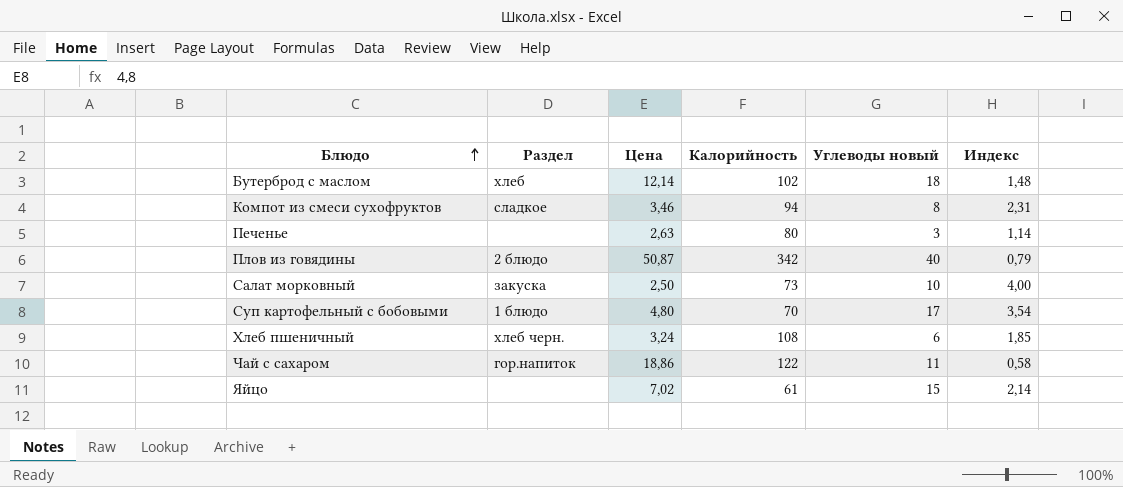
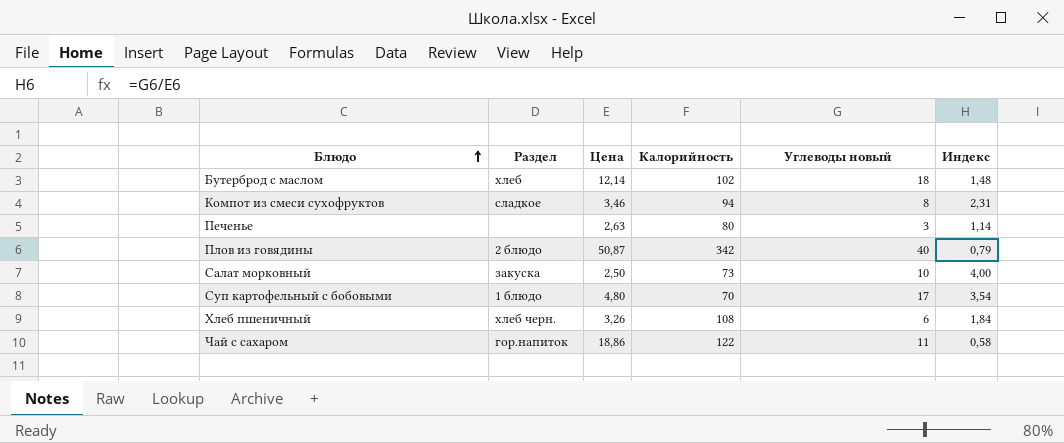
row Яйцо: none | 7,02 | 61 | 15 | 2,14 -> none
Хлеб пшеничный | Цена: 3,24 -> 3,26
Хлеб пшеничный | Индекс: 1,85 -> 1,84

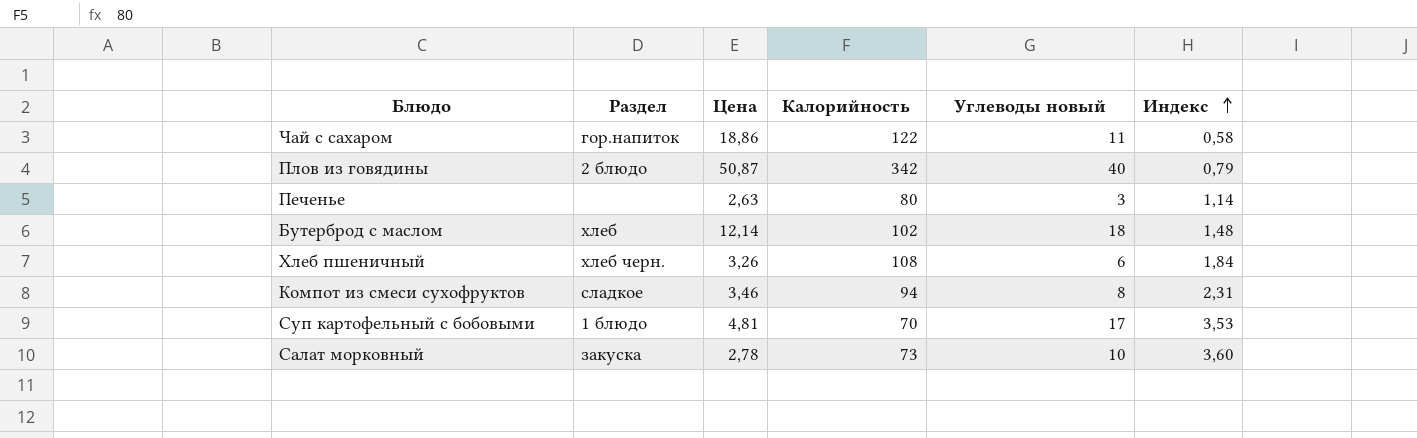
row order: Блюдо ascending -> Индекс ascending
Суп картофельный с бобовыми | Цена: 4,80 -> 4,81
Суп картофельный с бобовыми | Индекс: 3,54 -> 3,53
Салат морковный | Цена: 2,50 -> 2,78
Салат морковный | Индекс: 4,00 -> 3,60

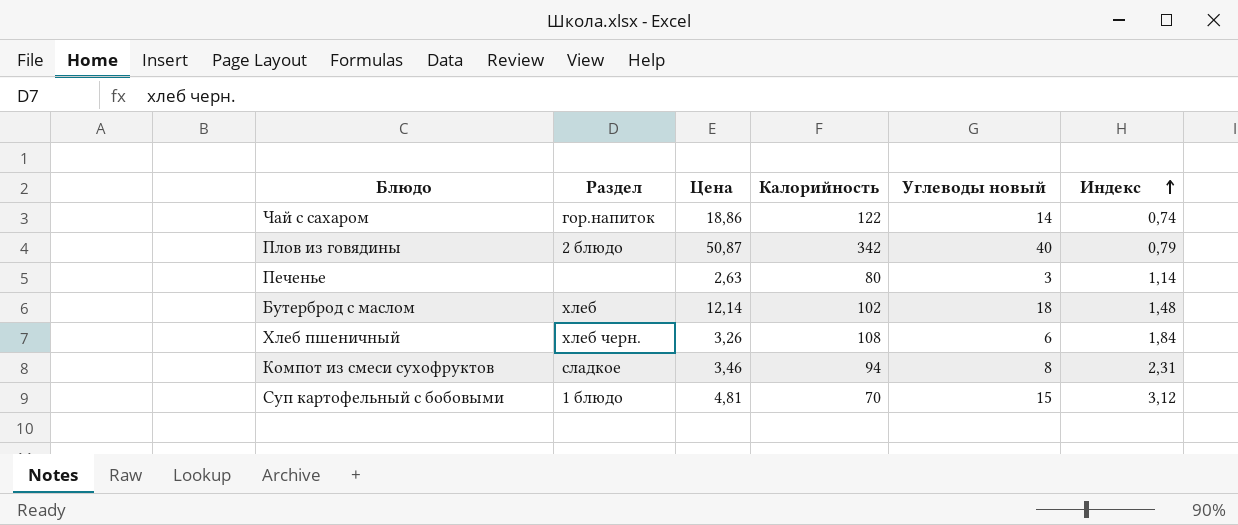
row Салат морковный: закуска | 2,78 | 73 | 10 | 3,60 -> none
Чай с сахаром | Углеводы новый: 11 -> 14
Чай с сахаром | Индекс: 0,58 -> 0,74
Суп картофельный с бобовыми | Углеводы новый: 17 -> 15
Суп картофельный с бобовыми | Индекс: 3,53 -> 3,12

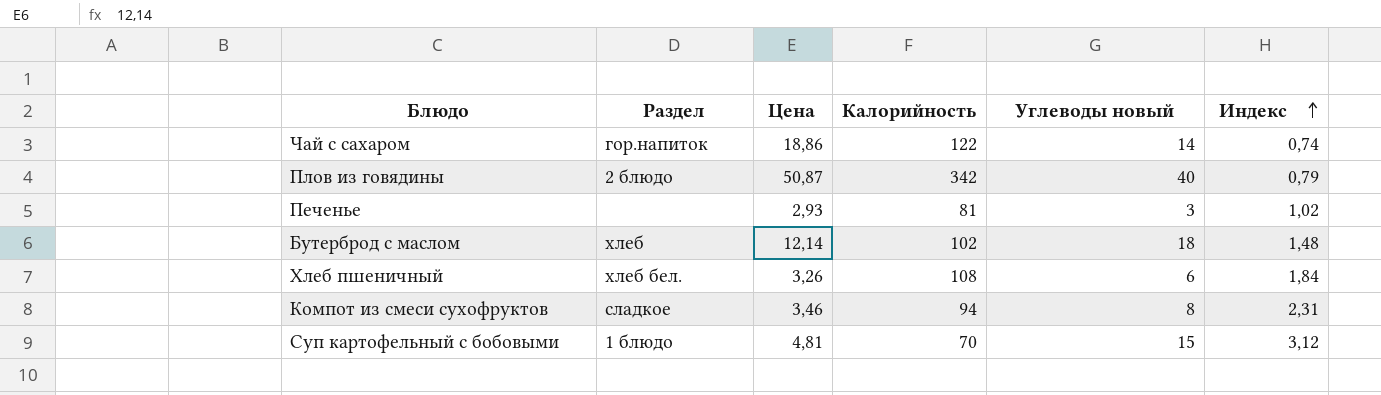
Печенье | Цена: 2,63 -> 2,93
Печенье | Калорийность: 80 -> 81
Печенье | Индекс: 1,14 -> 1,02
Хлеб пшеничный | Раздел: хлеб черн. -> хлеб бел.

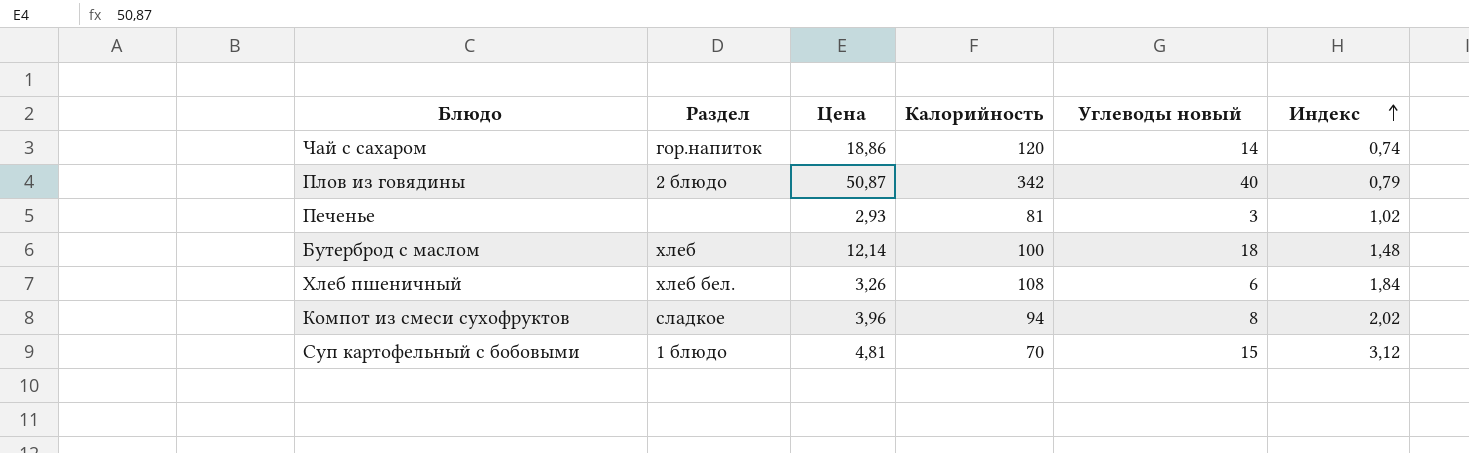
Чай с сахаром | Калорийность: 122 -> 120
Бутерброд с маслом | Калорийность: 102 -> 100
Компот из смеси сухофруктов | Цена: 3,46 -> 3,96
Компот из смеси сухофруктов | Индекс: 2,31 -> 2,02

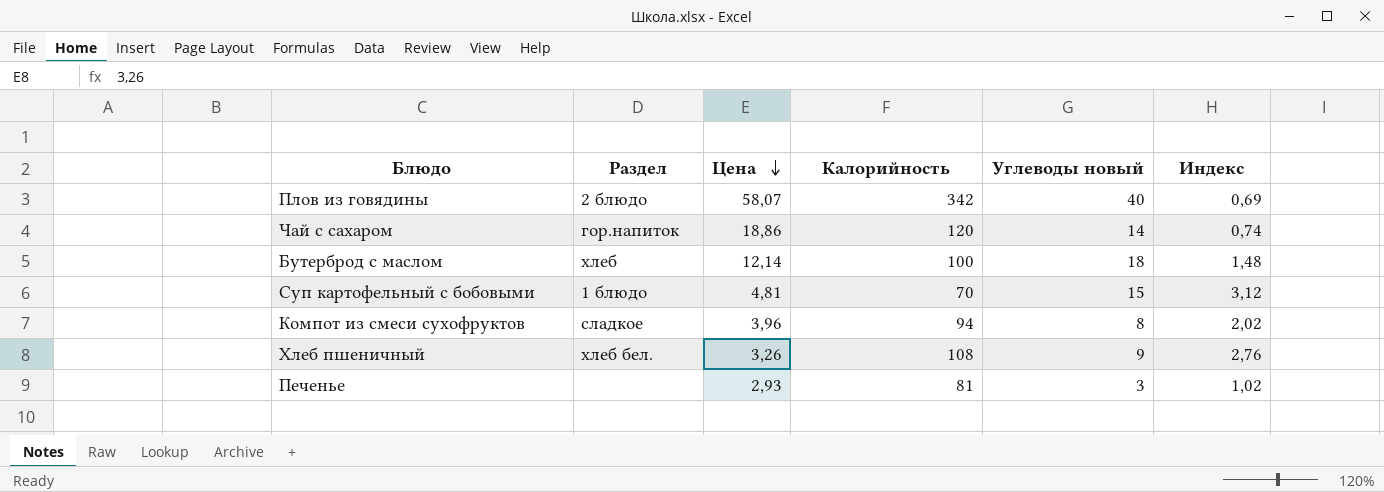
row order: Индекс ascending -> Цена descending
Плов из говядины | Цена: 50,87 -> 58,07
Плов из говядины | Индекс: 0,79 -> 0,69
Хлеб пшеничный | Углеводы новый: 6 -> 9
Хлеб пшеничный | Индекс: 1,84 -> 2,76

